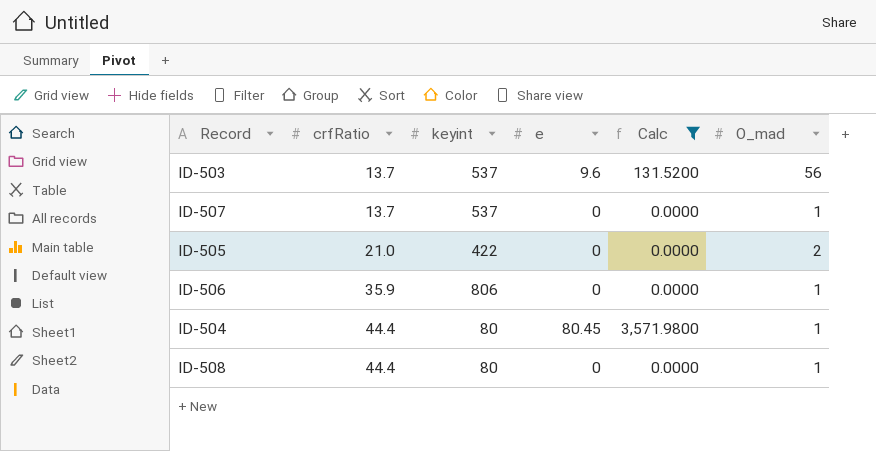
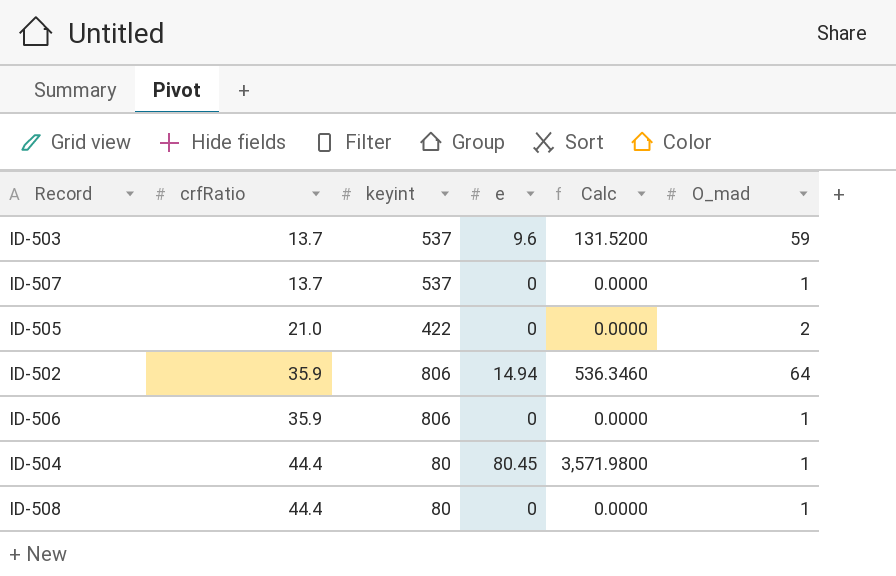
filter: Calc != 536.3460 -> none
ID-503 | O_mad: 56 -> 59

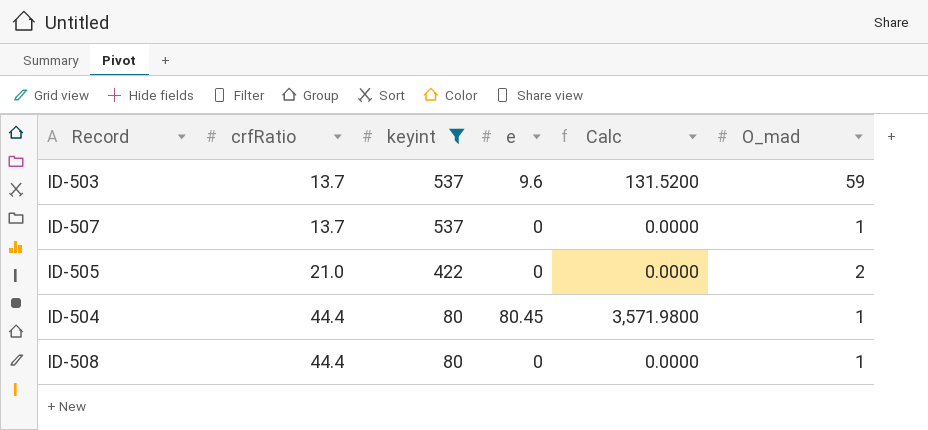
filter: none -> keyint != 806

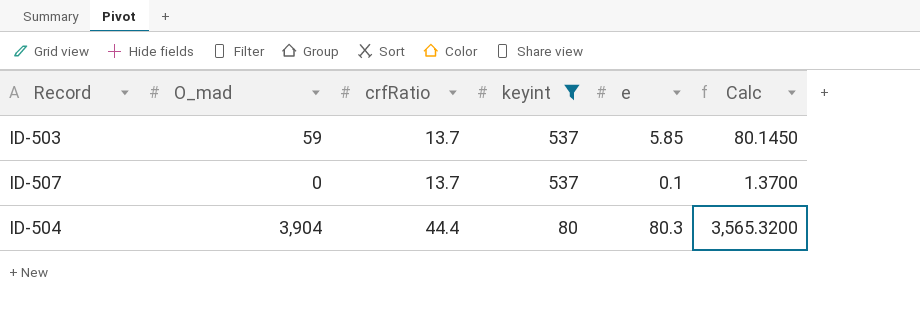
column O_mad | position: 6 -> 2
row ID-505: 21.0 | 422 | 0 | 0.0000 | 2 -> none
row ID-508: 44.4 | 80 | 0 | 0.0000 | 1 -> none
ID-503 | e: 9.6 -> 5.85
ID-503 | Calc: 131.5200 -> 80.1450
ID-507 | O_mad: 1 -> 0
ID-507 | e: 0 -> 0.1
ID-507 | Calc: 0.0000 -> 1.3700
ID-504 | O_mad: 1 -> 3,904
ID-504 | e: 80.45 -> 80.3
ID-504 | Calc: 3,571.9800 -> 3,565.3200

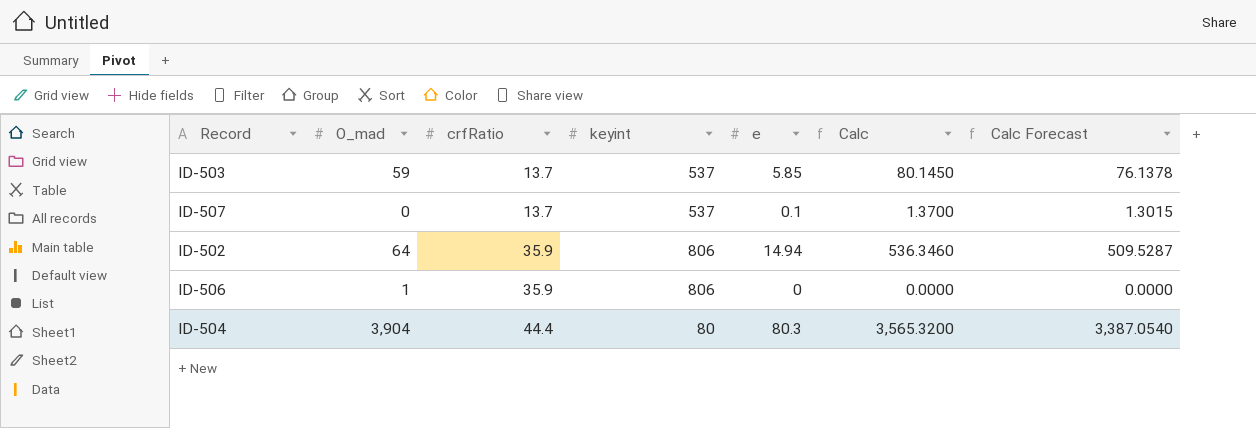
filter: keyint != 806 -> none
column Calc Forecast | formula: none -> [Calc] * 0.95

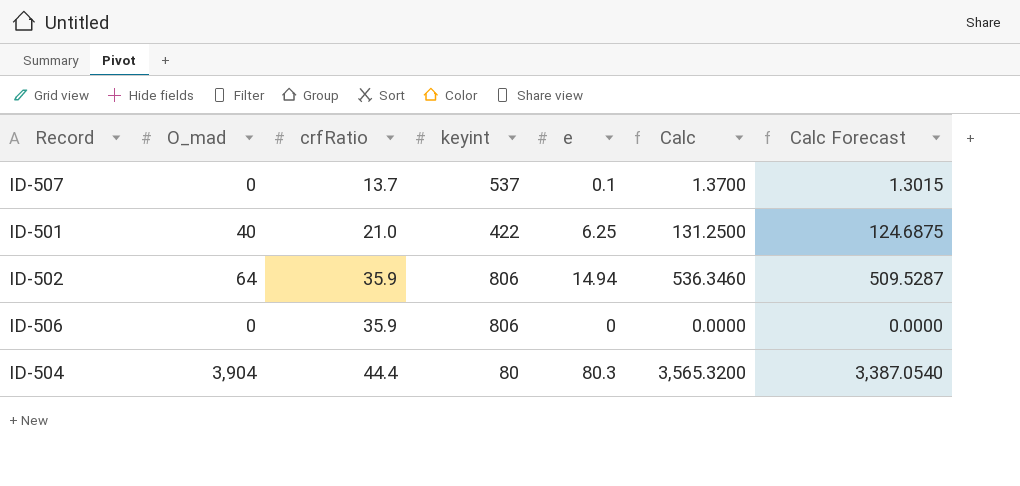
row ID-503: 59 | 13.7 | 537 | 5.85 | 80.1450 | 76.1378 -> none
row ID-501: none -> 40 | 21.0 | 422 | 6.25 | 131.2500 | 124.6875
ID-506 | O_mad: 1 -> 0

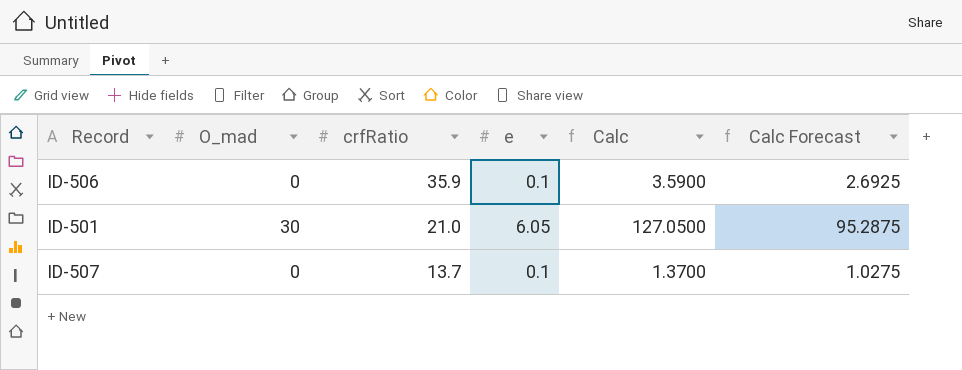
row order: crfRatio ascending -> crfRatio descending
column keyint | position: 4 -> none
column Calc Forecast | formula: [Calc] * 0.95 -> [Calc] * 0.75
row ID-502: 64 | 35.9 | 806 | 14.94 | 536.3460 | 509.5287 -> none
row ID-504: 3,904 | 44.4 | 80 | 80.3 | 3,565.3200 | 3,387.0540 -> none
ID-506 | e: 0 -> 0.1
ID-506 | Calc: 0.0000 -> 3.5900
ID-501 | O_mad: 40 -> 30
ID-501 | e: 6.25 -> 6.05
ID-501 | Calc: 131.2500 -> 127.0500

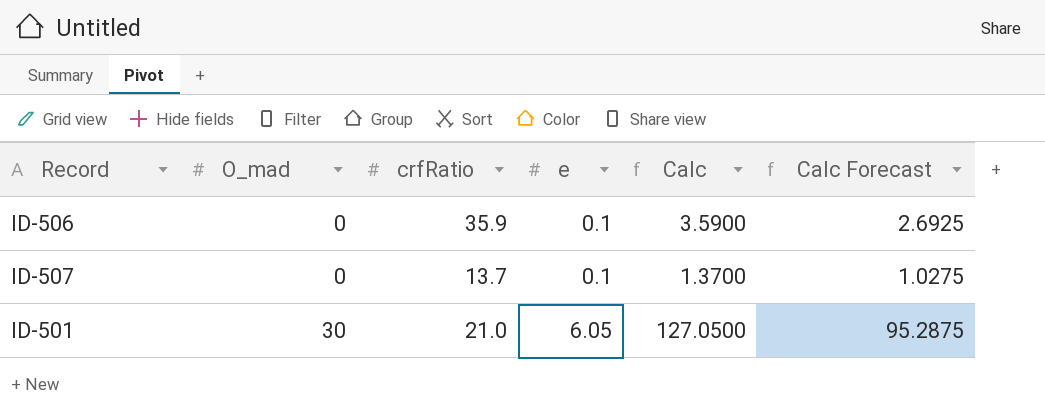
row order: crfRatio descending -> O_mad ascending

